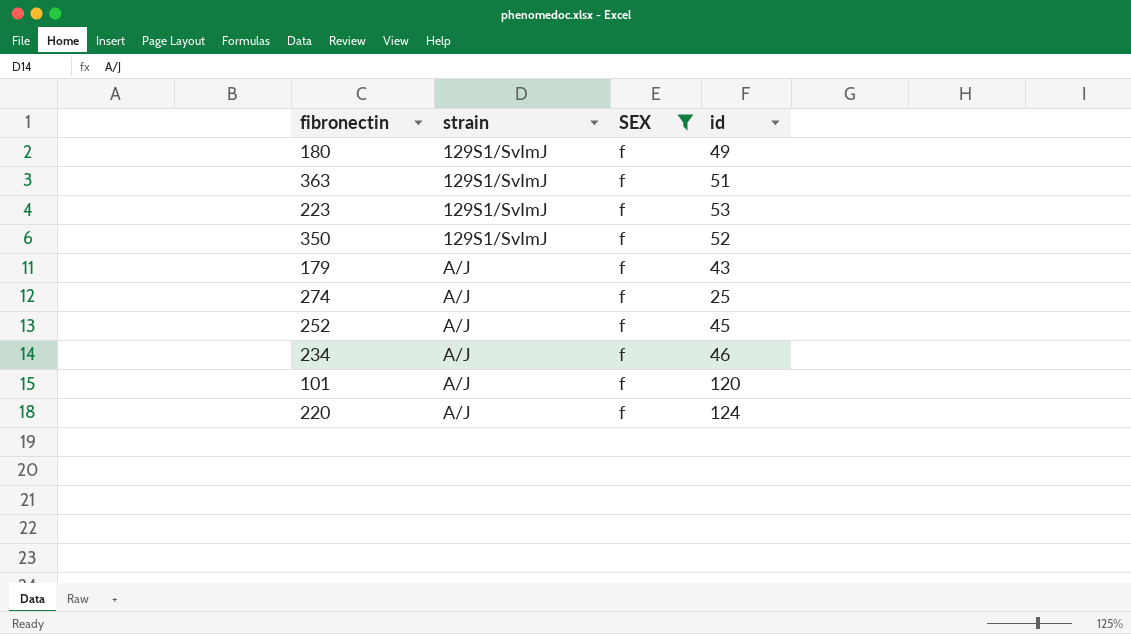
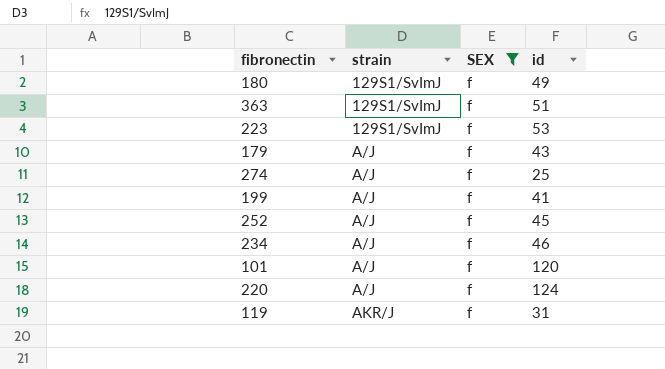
row 350: 129S1/SvImJ | f | 52 -> none
row 199: none -> A/J | f | 41
row 119: none -> AKR/J | f | 31

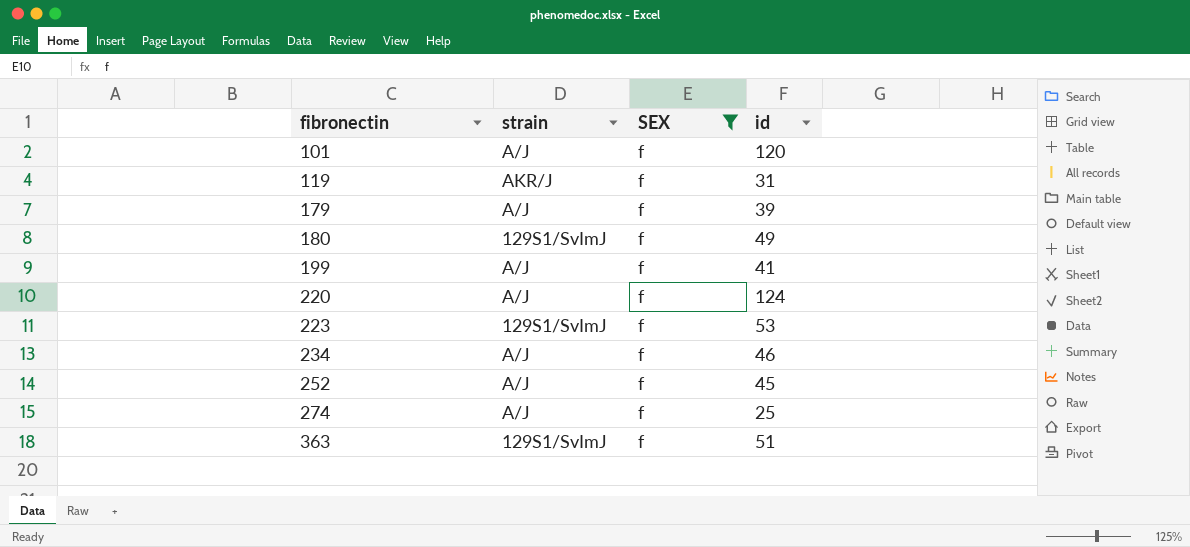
row order: strain ascending -> fibronectin ascending
179 | id: 43 -> 39

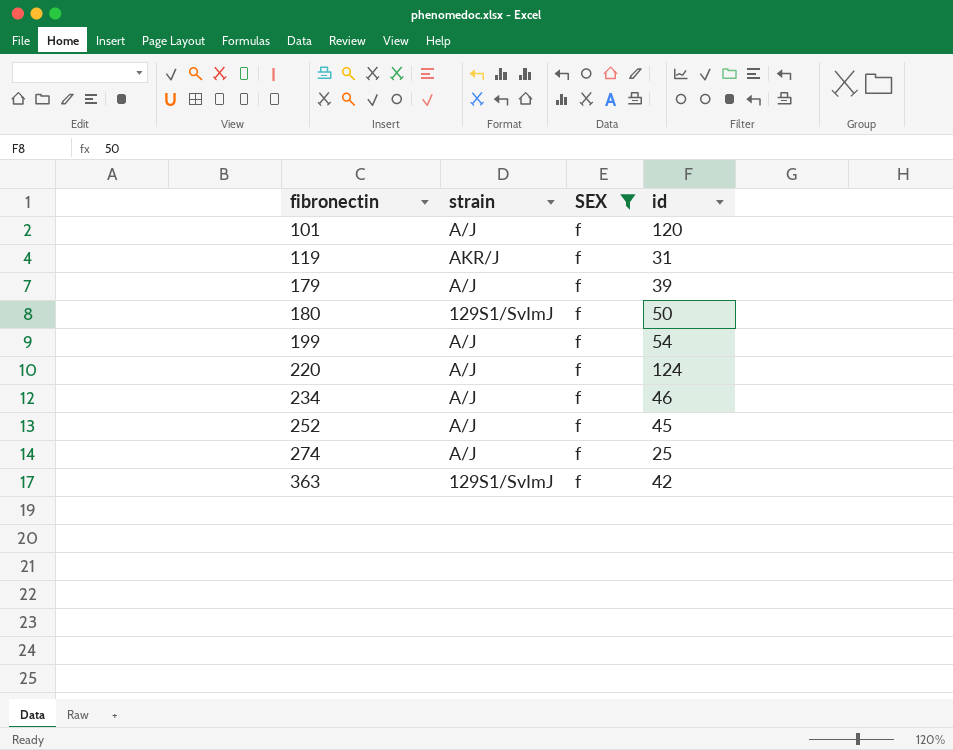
row 223: 129S1/SvImJ | f | 53 -> none
180 | id: 49 -> 50
199 | id: 41 -> 54
363 | id: 51 -> 42

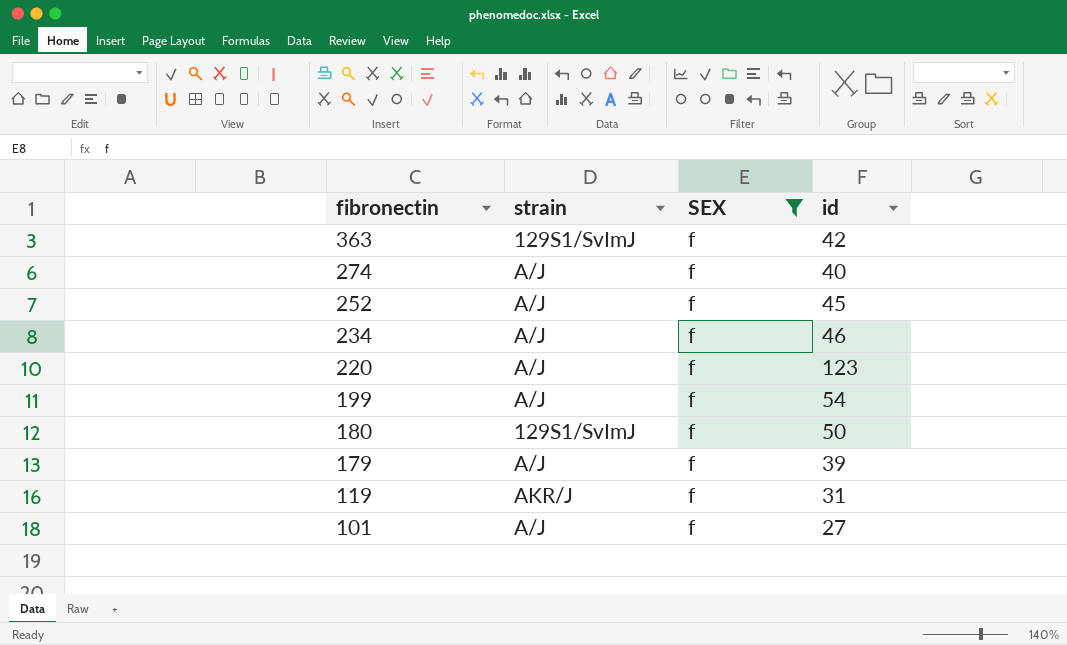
row order: fibronectin ascending -> fibronectin descending
274 | id: 25 -> 40
220 | id: 124 -> 123
101 | id: 120 -> 27

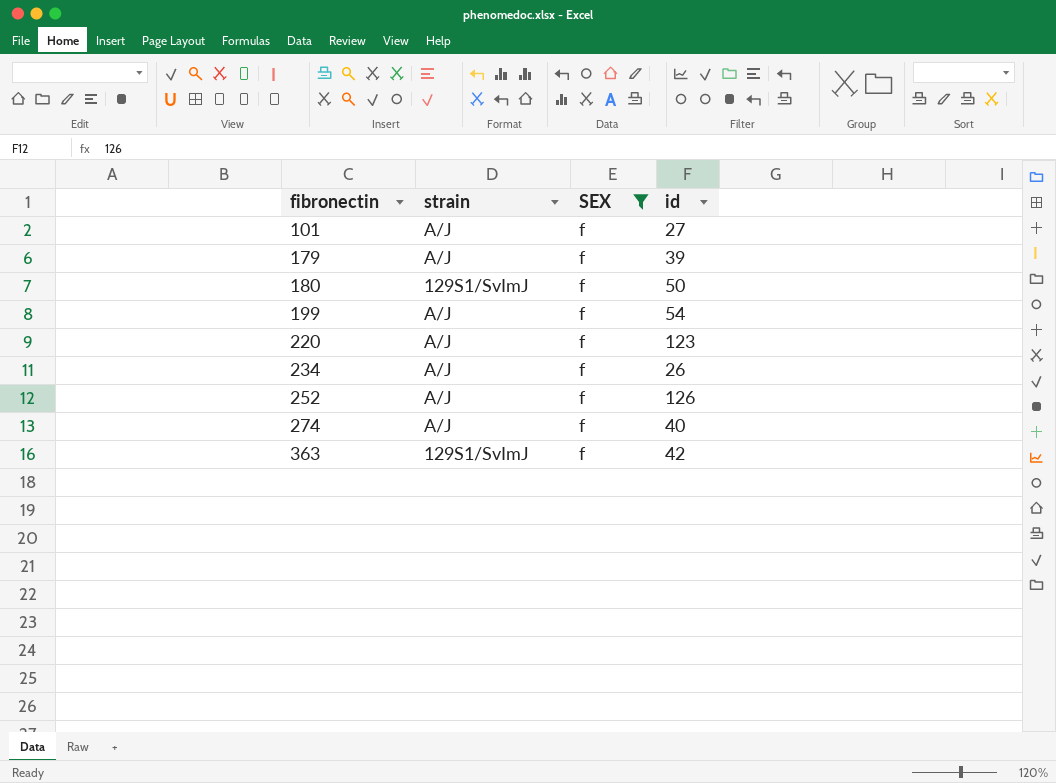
row order: fibronectin descending -> fibronectin ascending
row 119: AKR/J | f | 31 -> none
234 | id: 46 -> 26
252 | id: 45 -> 126

